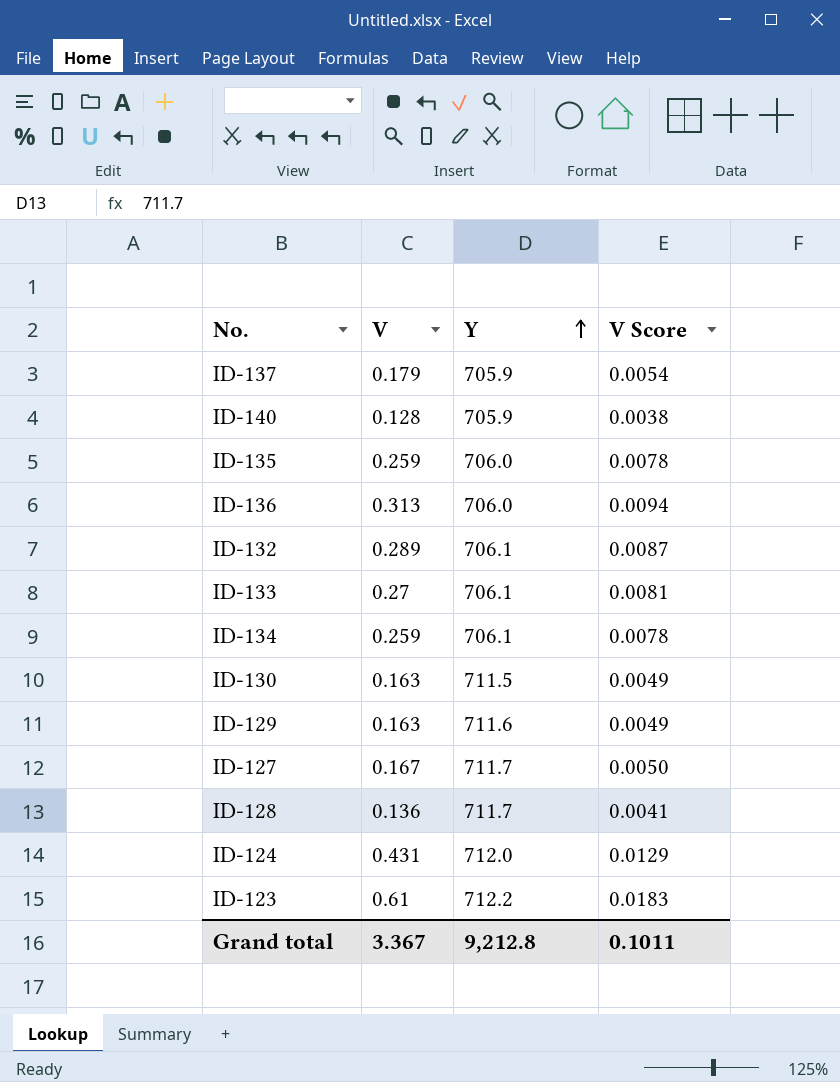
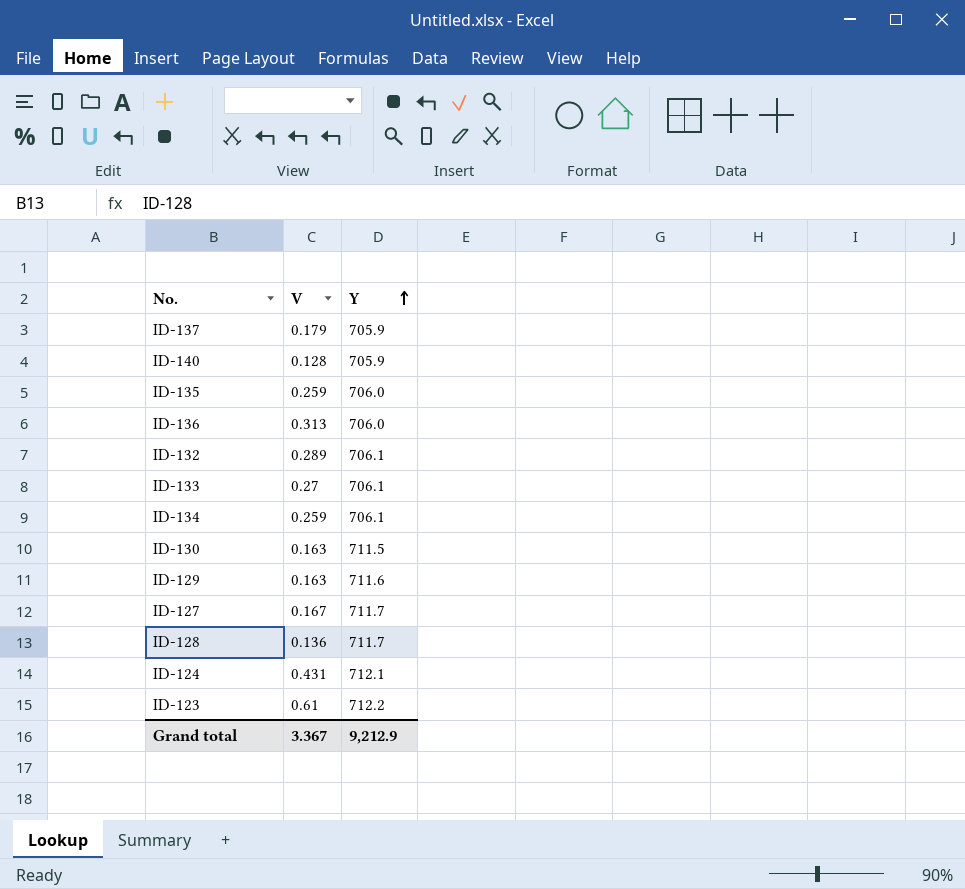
column V Score | formula: [V] * 0.03 -> none
ID-124 | Y: 712.0 -> 712.1
Grand total | Y: 9,212.8 -> 9,212.9

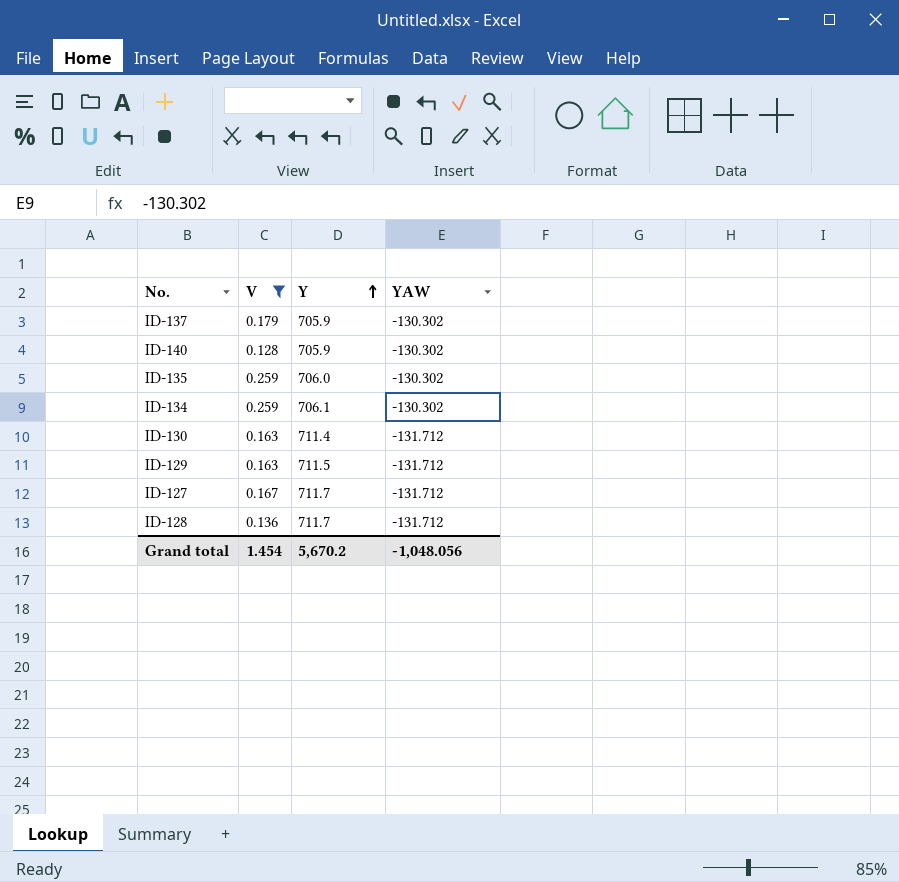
filter: none -> V <= 0.259
column YAW | position: none -> 4
ID-130 | Y: 711.5 -> 711.4
ID-129 | Y: 711.6 -> 711.5
Grand total | V: 3.367 -> 1.454
Grand total | Y: 9,212.9 -> 5,670.2

